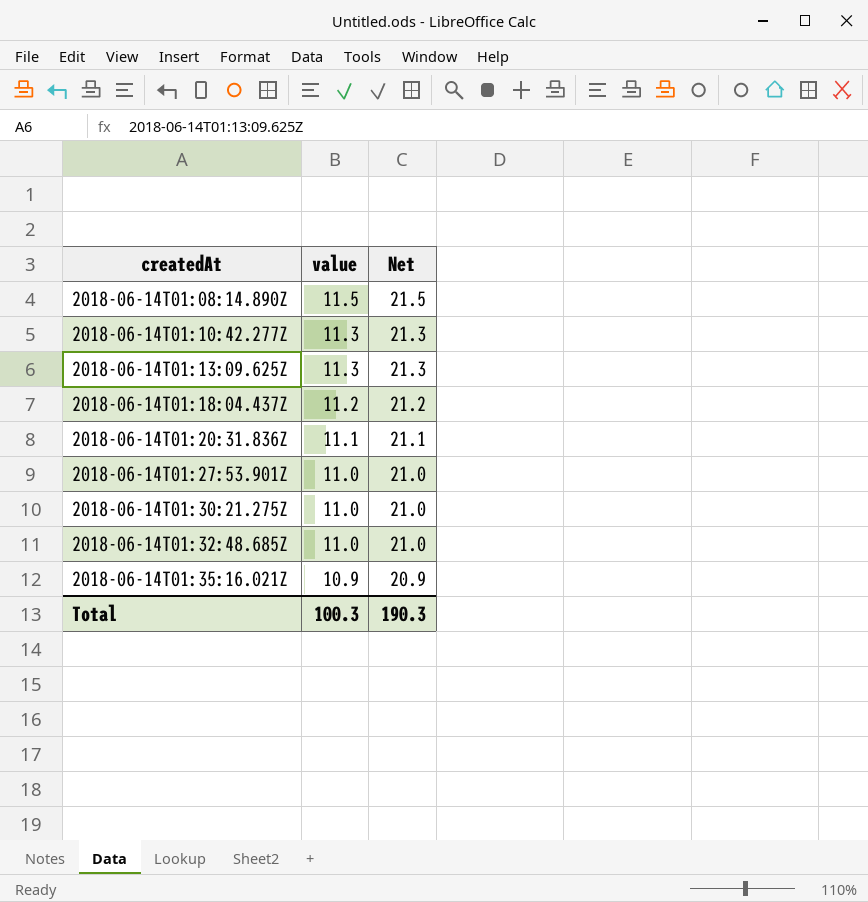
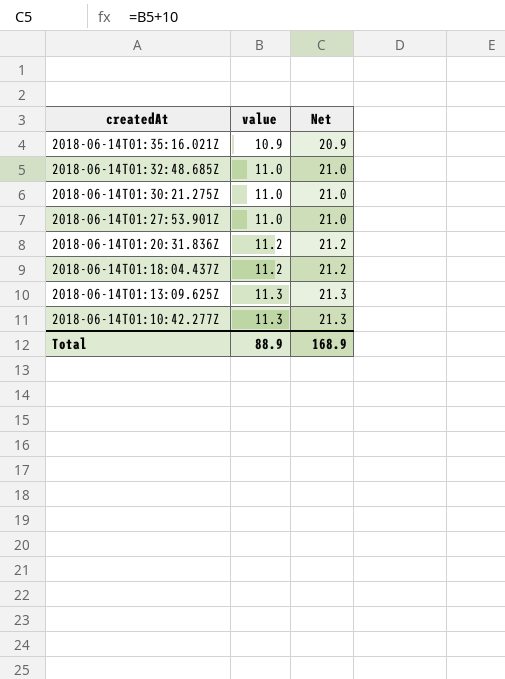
row order: createdAt ascending -> createdAt descending
row 2018-06-14T01:08:14.890Z: 11.5 | 21.5 -> none
2018-06-14T01:20:31.836Z | value: 11.1 -> 11.2
2018-06-14T01:20:31.836Z | Net: 21.1 -> 21.2
Total | value: 100.3 -> 88.9
Total | Net: 190.3 -> 168.9

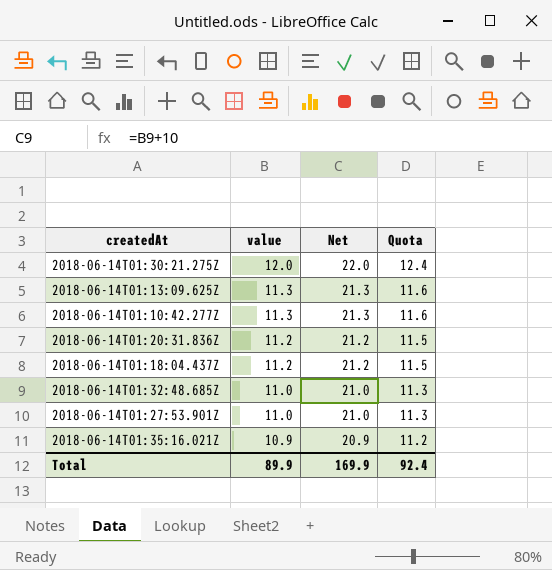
row order: createdAt descending -> value descending
column Quota | formula: none -> [value] * 1.03
2018-06-14T01:30:21.275Z | value: 11.0 -> 12.0
2018-06-14T01:30:21.275Z | Net: 21.0 -> 22.0
Total | value: 88.9 -> 89.9
Total | Net: 168.9 -> 169.9

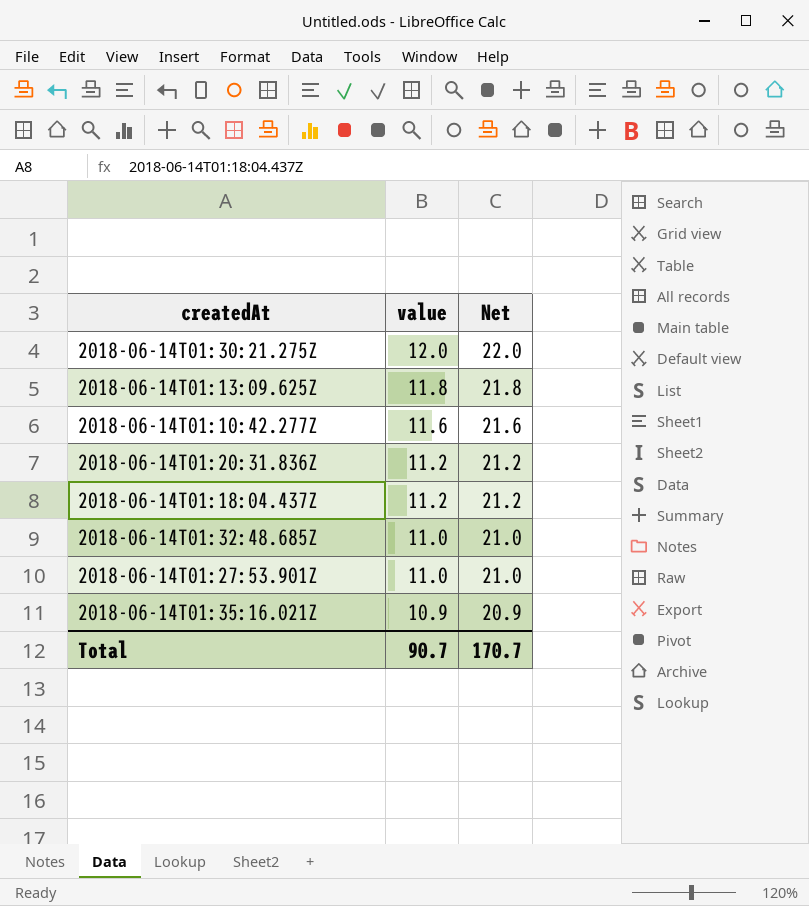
column Quota | formula: [value] * 1.03 -> none
2018-06-14T01:13:09.625Z | value: 11.3 -> 11.8
2018-06-14T01:13:09.625Z | Net: 21.3 -> 21.8
2018-06-14T01:10:42.277Z | value: 11.3 -> 11.6
2018-06-14T01:10:42.277Z | Net: 21.3 -> 21.6
Total | value: 89.9 -> 90.7
Total | Net: 169.9 -> 170.7

